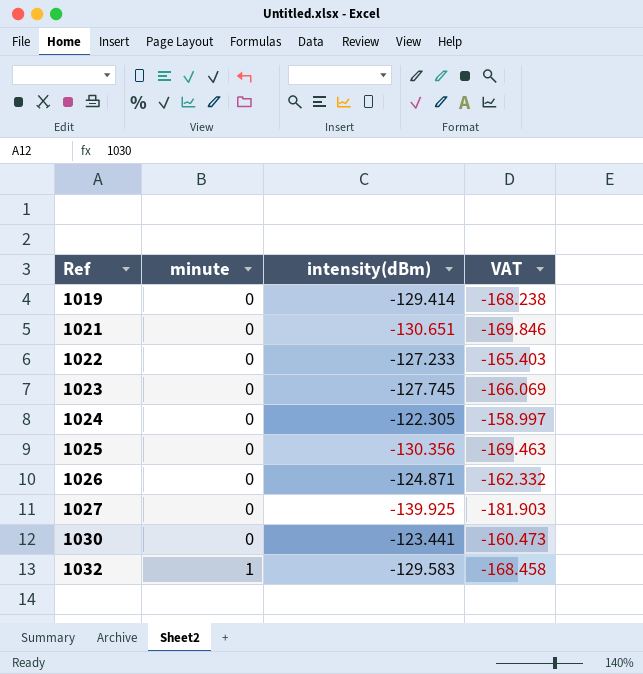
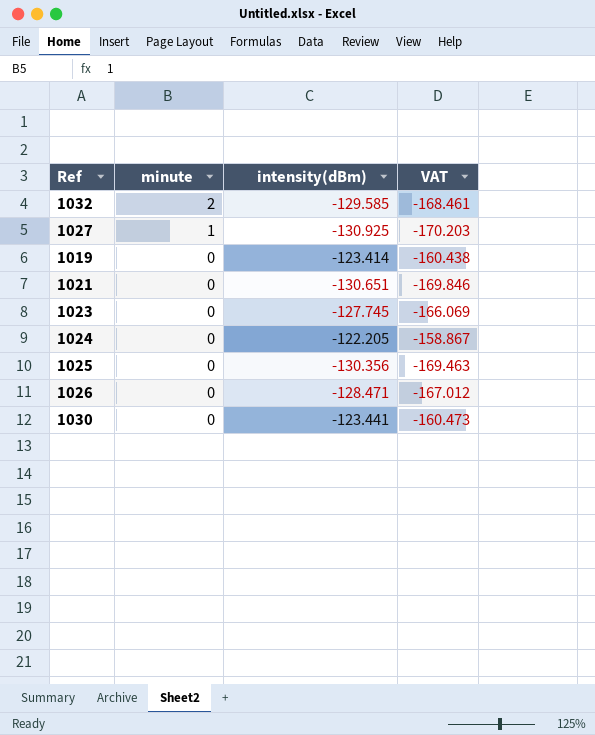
row order: Ref ascending -> minute descending
row 1022: 0 | -127.233 | -165.403 -> none
1032 | minute: 1 -> 2
1032 | intensity(dBm): -129.583 -> -129.585
1032 | VAT: -168.458 -> -168.461
1027 | minute: 0 -> 1
1027 | intensity(dBm): -139.925 -> -130.925
1027 | VAT: -181.903 -> -170.203
1019 | intensity(dBm): -129.414 -> -123.414
1019 | VAT: -168.238 -> -160.438
1024 | intensity(dBm): -122.305 -> -122.205
1024 | VAT: -158.997 -> -158.867
1026 | intensity(dBm): -124.871 -> -128.471
1026 | VAT: -162.332 -> -167.012

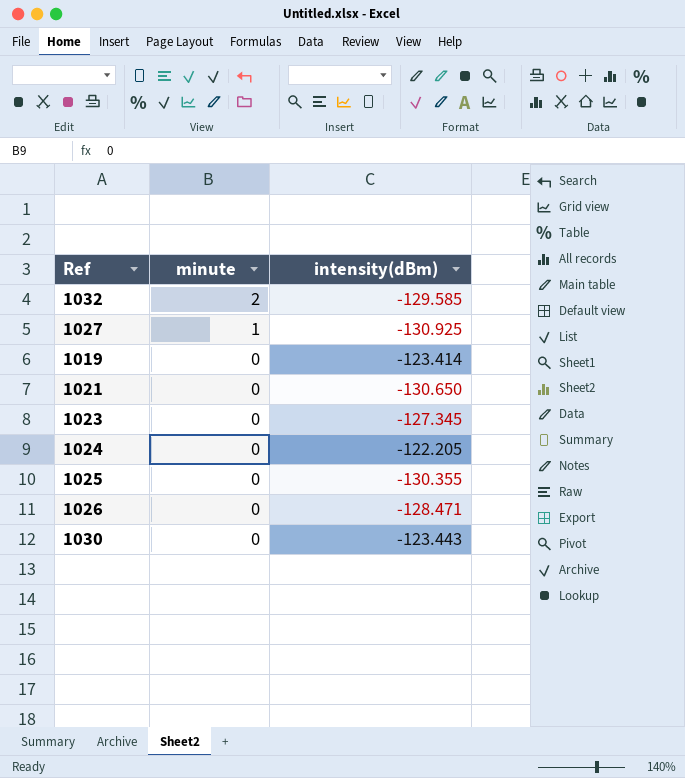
column VAT | formula: [intensity(dBm)] * 1.3 -> none
1021 | intensity(dBm): -130.651 -> -130.650
1023 | intensity(dBm): -127.745 -> -127.345
1025 | intensity(dBm): -130.356 -> -130.355
1030 | intensity(dBm): -123.441 -> -123.443

